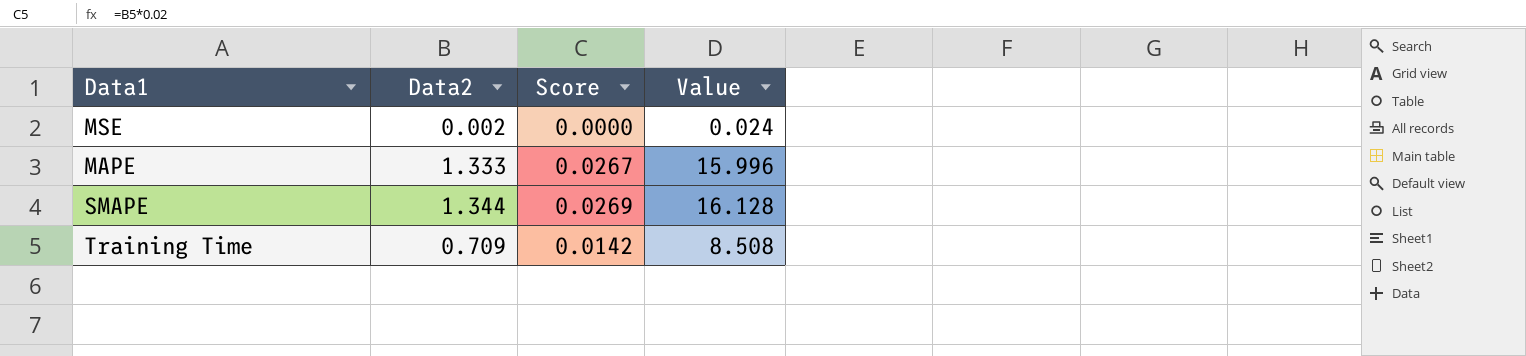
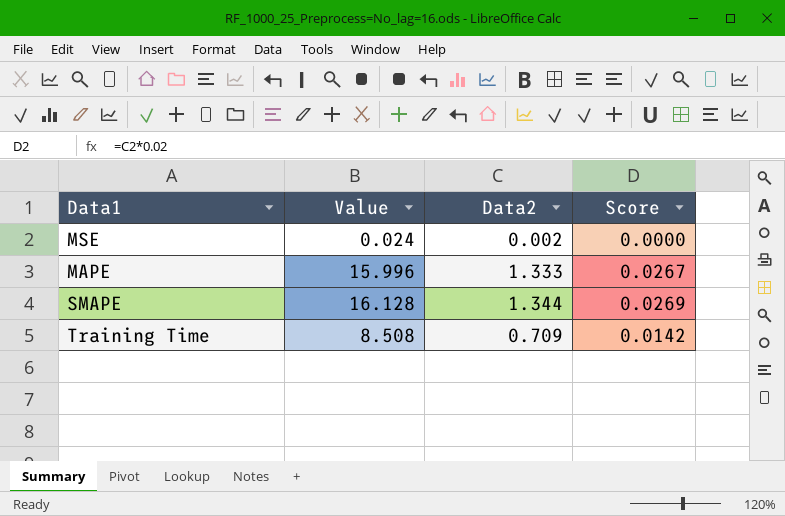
column Value | position: 4 -> 2

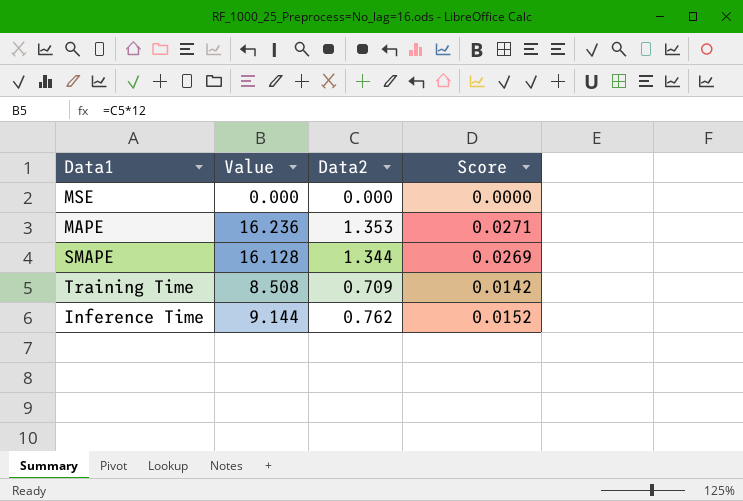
MSE | Value: 0.024 -> 0.000
MSE | Data2: 0.002 -> 0.000
MAPE | Value: 15.996 -> 16.236
MAPE | Data2: 1.333 -> 1.353
MAPE | Score: 0.0267 -> 0.0271
row Inference Time: none -> 9.144 | 0.762 | 0.0152

